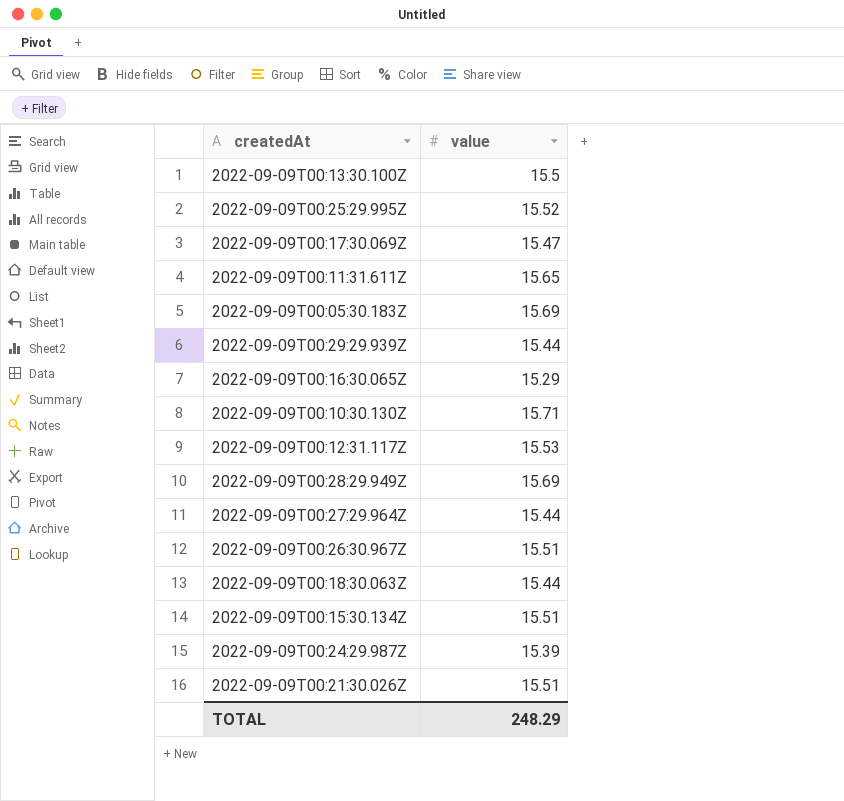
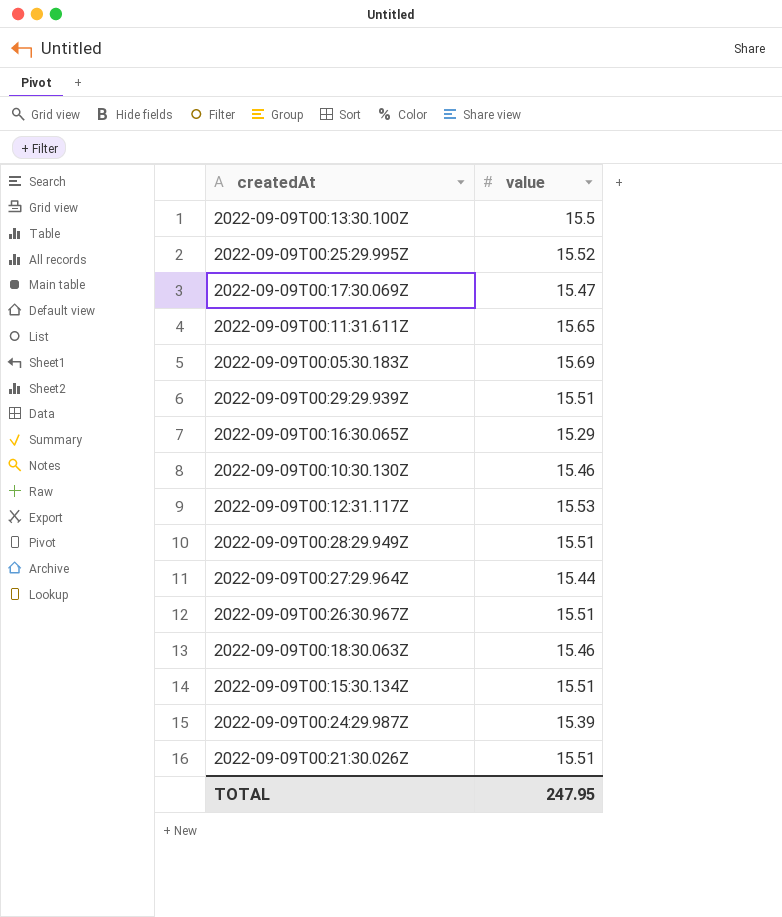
2022-09-09T00:29:29.939Z | value: 15.44 -> 15.51
2022-09-09T00:10:30.130Z | value: 15.71 -> 15.46
2022-09-09T00:28:29.949Z | value: 15.69 -> 15.51
2022-09-09T00:18:30.063Z | value: 15.44 -> 15.46
TOTAL | value: 248.29 -> 247.95

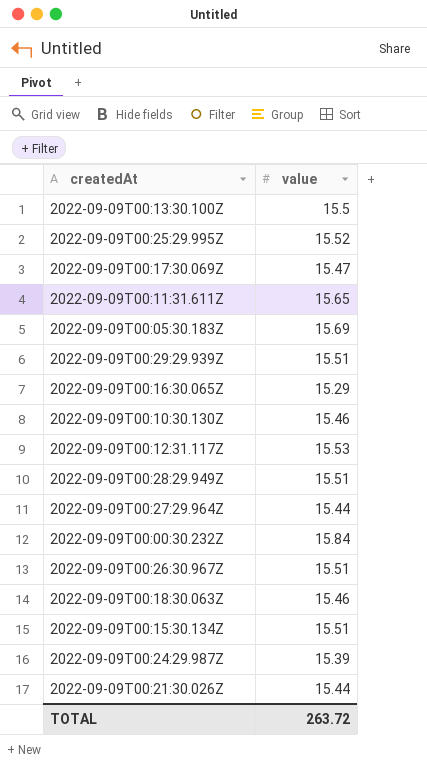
row 2022-09-09T00:00:30.232Z: none -> 15.84
2022-09-09T00:21:30.026Z | value: 15.51 -> 15.44
TOTAL | value: 247.95 -> 263.72

